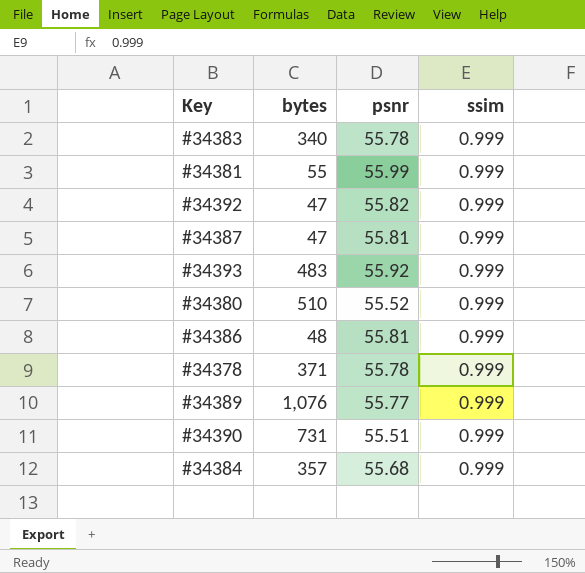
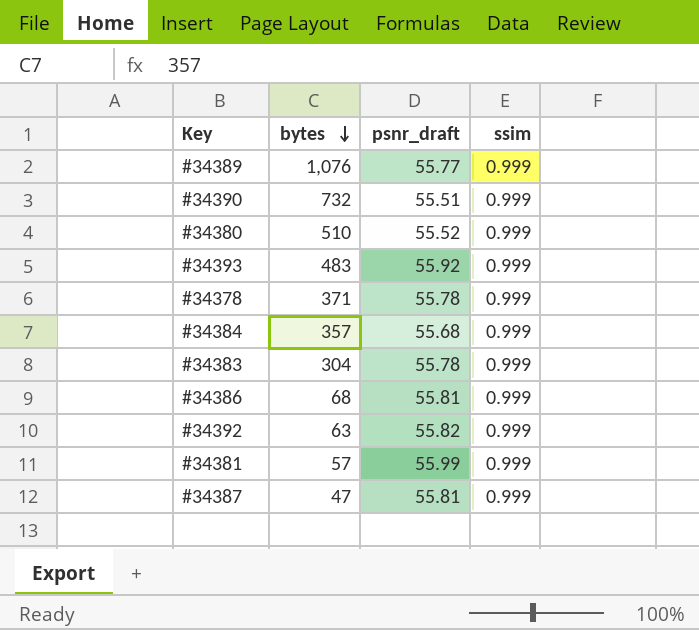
row order: none -> bytes descending
column name: psnr -> psnr_draft
#34390 | bytes: 731 -> 732
#34383 | bytes: 340 -> 304
#34386 | bytes: 48 -> 68
#34392 | bytes: 47 -> 63
#34381 | bytes: 55 -> 57

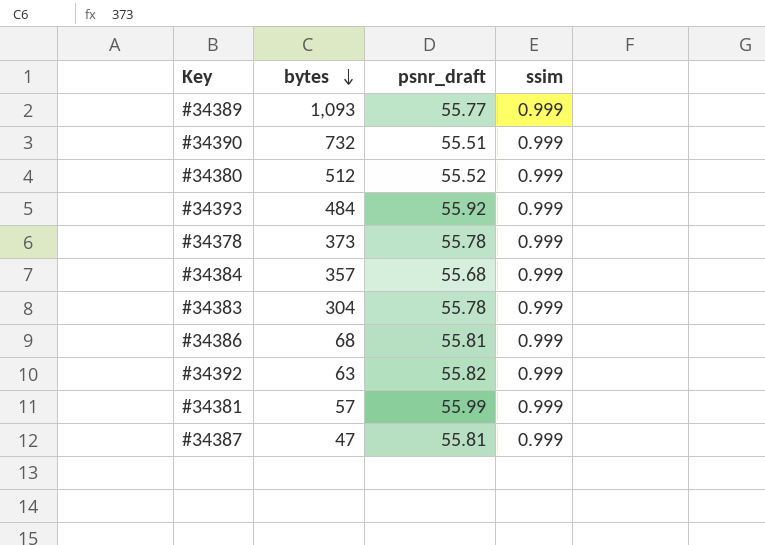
#34389 | bytes: 1,076 -> 1,093
#34380 | bytes: 510 -> 512
#34393 | bytes: 483 -> 484
#34378 | bytes: 371 -> 373

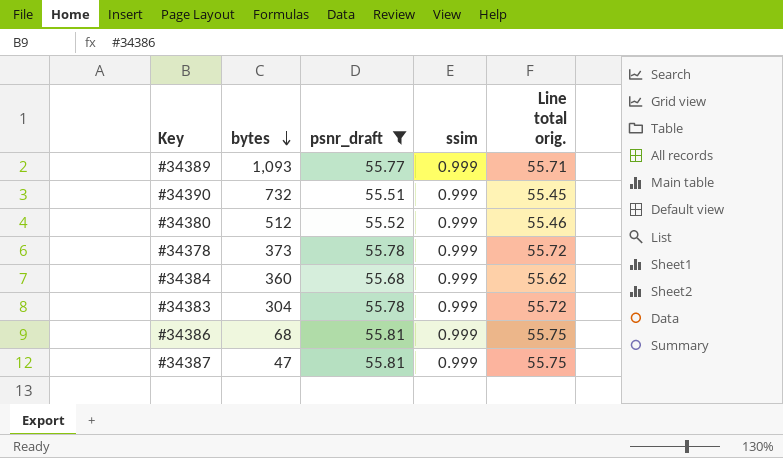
filter: none -> psnr_draft <= 55.81
column Line total orig. | formula: none -> [psnr_draft] * [ssim]
#34384 | bytes: 357 -> 360

